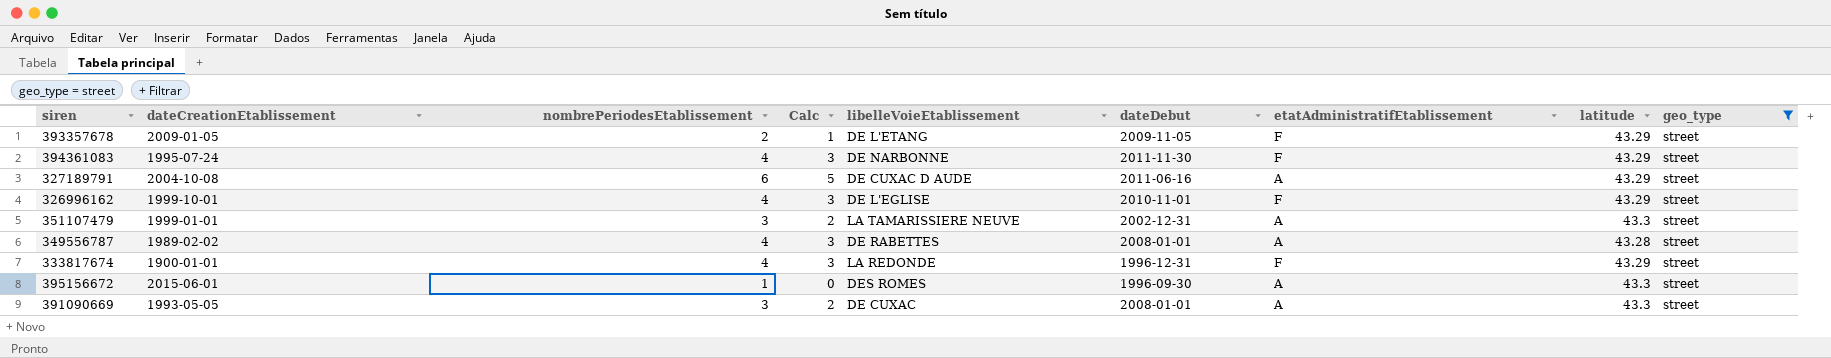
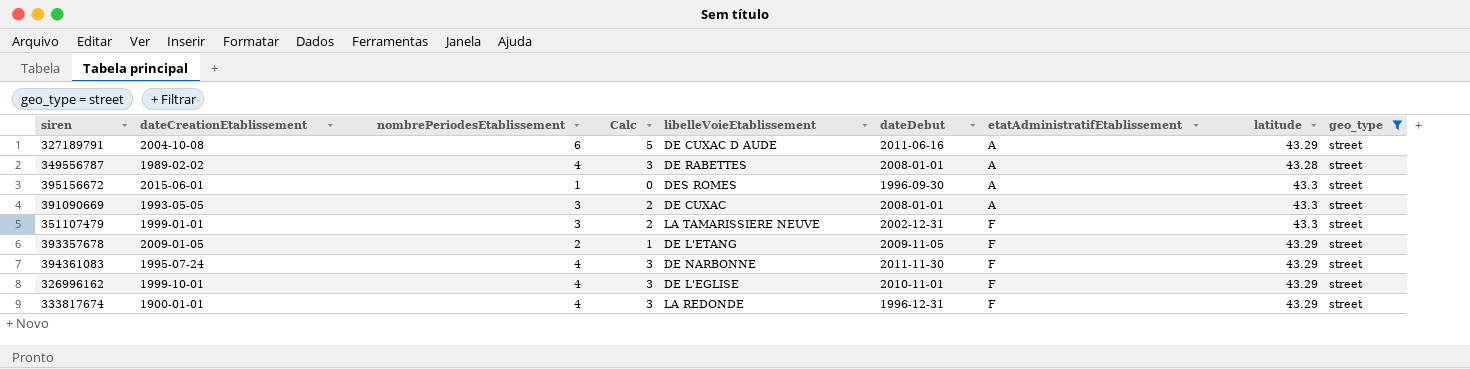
row order: none -> etatAdministratifEtablissement ascending
351107479 | etatAdministratifEtablissement: A -> F

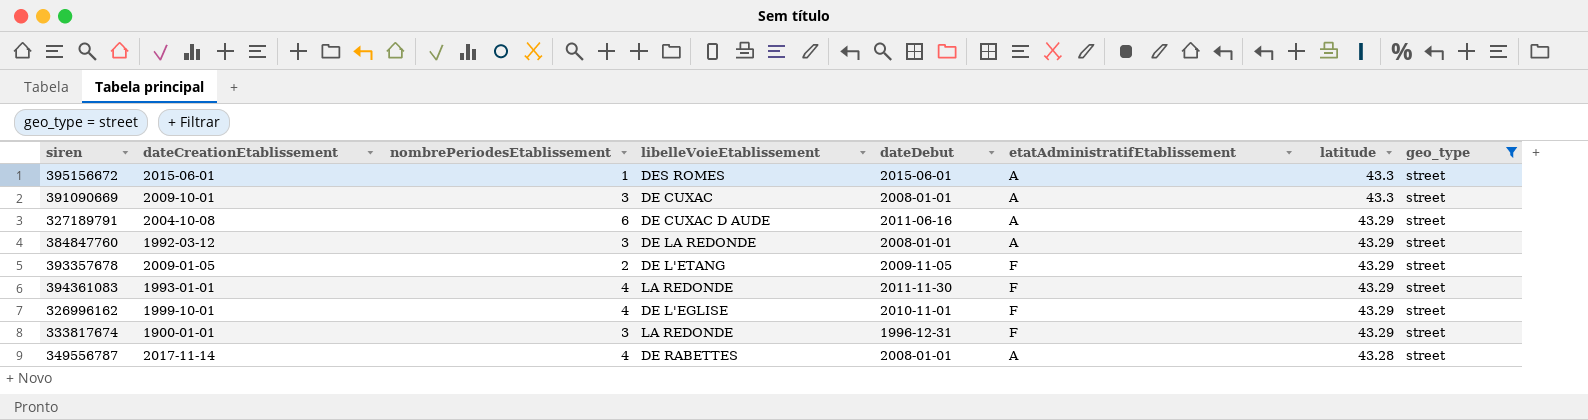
row order: etatAdministratifEtablissement ascending -> latitude descending
column Calc | formula: [nombrePeriodesEtablissement] - 1 -> none
row 351107479: 1999-01-01 | 3 | 2 | LA TAMARISSIERE NEUVE | 2002-12-31 | F | 43.3 | street -> none
395156672 | dateDebut: 1996-09-30 -> 2015-06-01
391090669 | dateCreationEtablissement: 1993-05-05 -> 2009-10-01
row 384847760: none -> 1992-03-12 | 3 | DE LA REDONDE | 2008-01-01 | A | 43.29 | street
394361083 | dateCreationEtablissement: 1995-07-24 -> 1993-01-01
394361083 | libelleVoieEtablissement: DE NARBONNE -> LA REDONDE
333817674 | nombrePeriodesEtablissement: 4 -> 3
349556787 | dateCreationEtablissement: 1989-02-02 -> 2017-11-14

